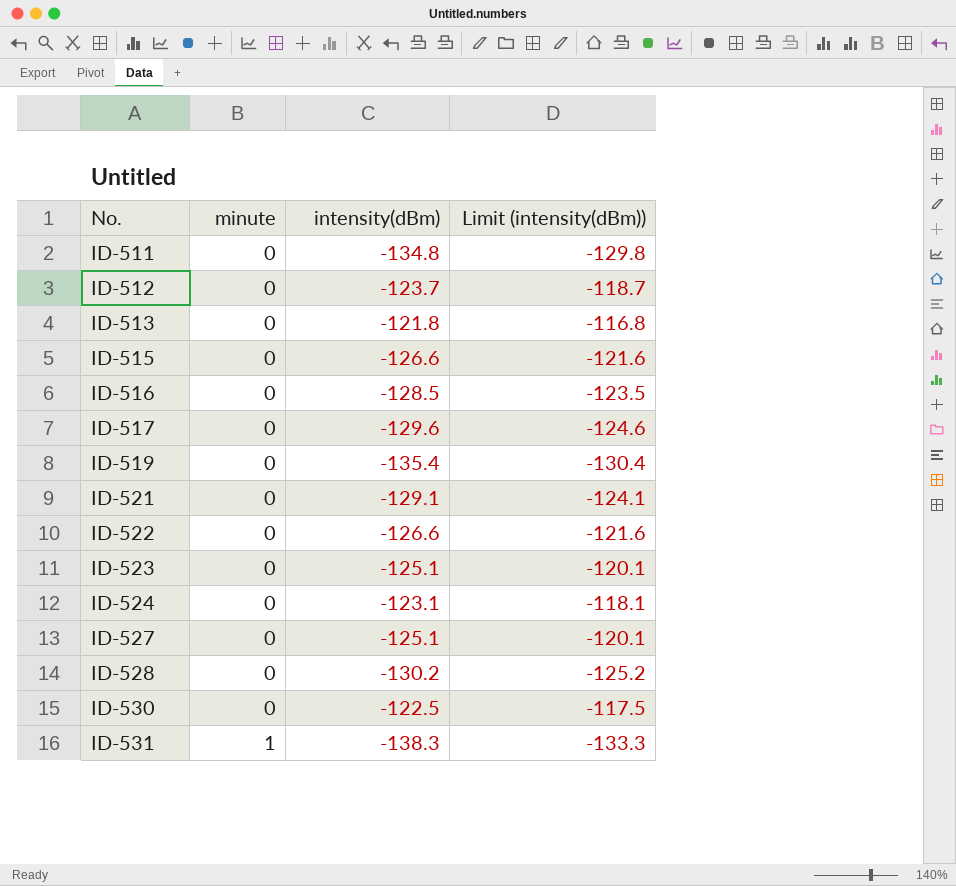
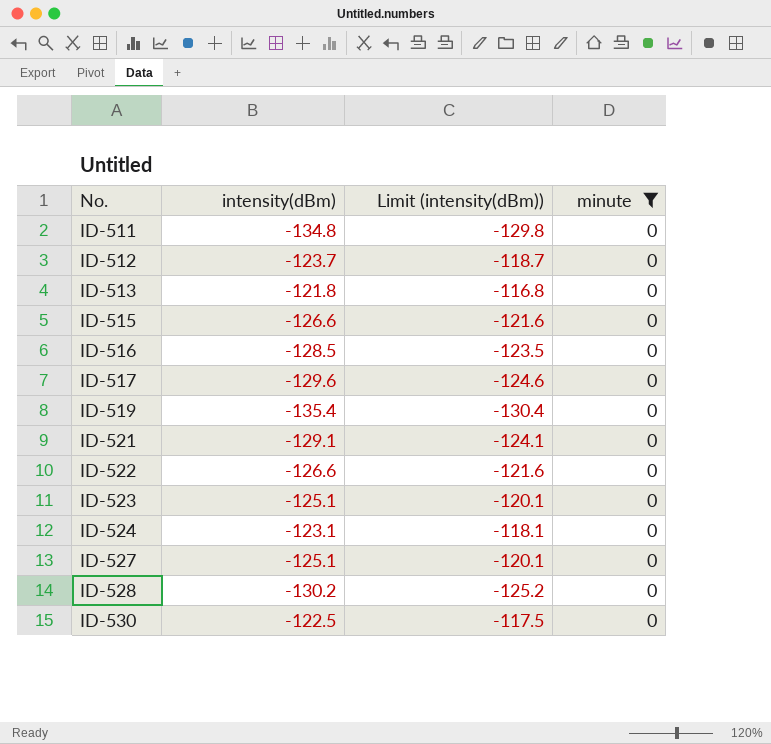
filter: none -> minute = 0
column minute | position: 2 -> 4

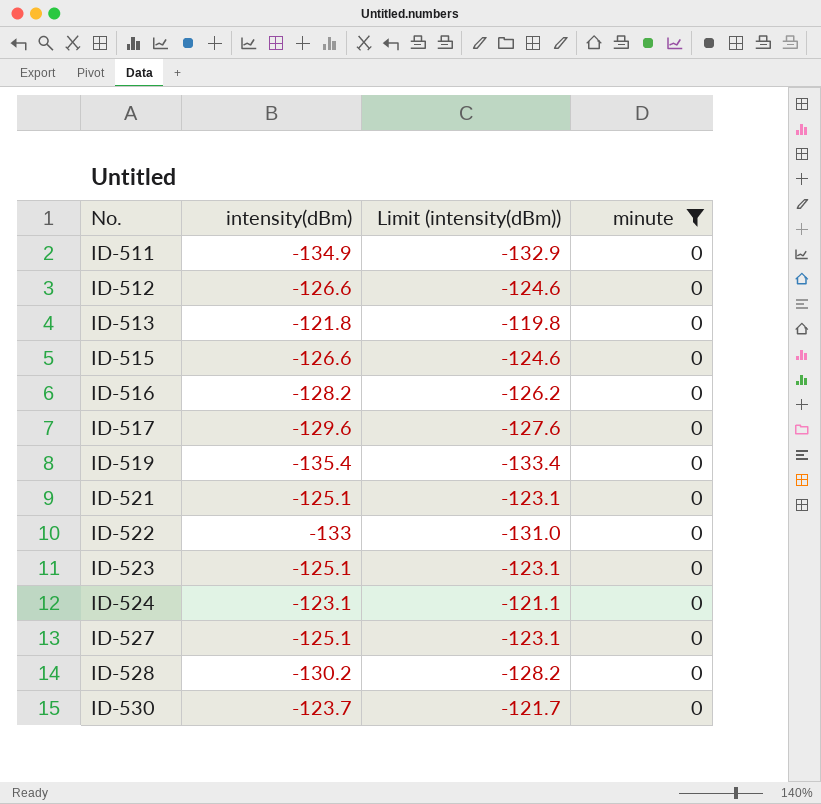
column Limit (intensity(dBm)) | formula: [intensity(dBm)] + 5 -> [intensity(dBm)] + 2
ID-511 | intensity(dBm): -134.8 -> -134.9
ID-512 | intensity(dBm): -123.7 -> -126.6
ID-516 | intensity(dBm): -128.5 -> -128.2
ID-521 | intensity(dBm): -129.1 -> -125.1
ID-522 | intensity(dBm): -126.6 -> -133
ID-530 | intensity(dBm): -122.5 -> -123.7

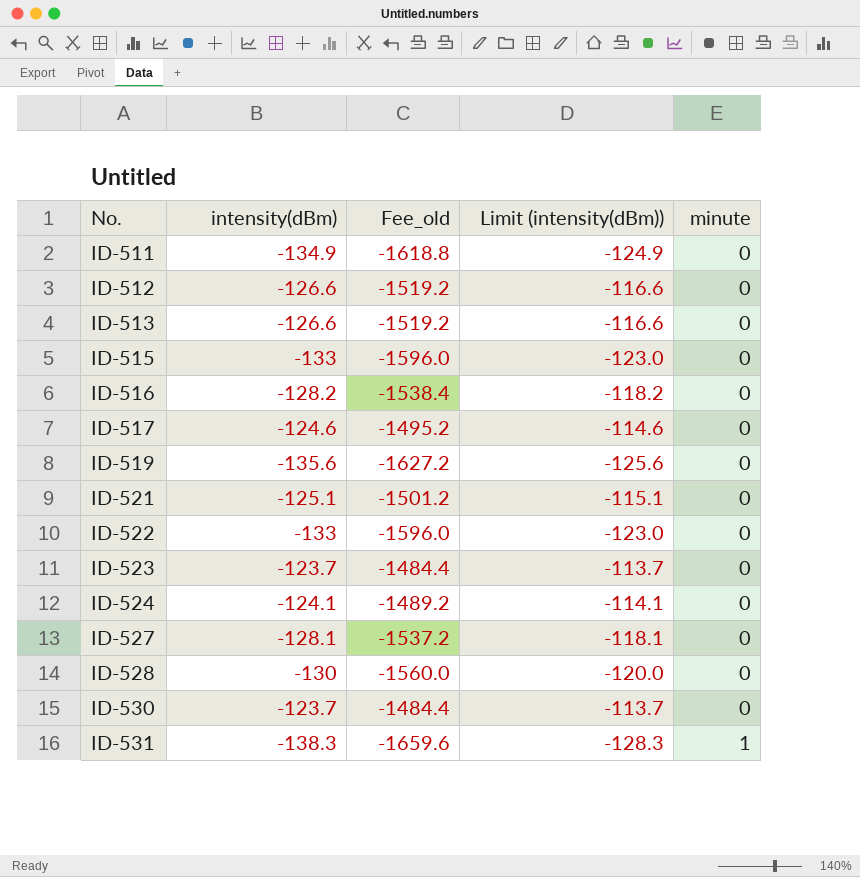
filter: minute = 0 -> none
column Fee_old | formula: none -> [intensity(dBm)] * 12
column Limit (intensity(dBm)) | formula: [intensity(dBm)] + 2 -> [intensity(dBm)] + 10
ID-513 | intensity(dBm): -121.8 -> -126.6
ID-515 | intensity(dBm): -126.6 -> -133
ID-517 | intensity(dBm): -129.6 -> -124.6
ID-519 | intensity(dBm): -135.4 -> -135.6
ID-523 | intensity(dBm): -125.1 -> -123.7
ID-524 | intensity(dBm): -123.1 -> -124.1
ID-527 | intensity(dBm): -125.1 -> -128.1
ID-528 | intensity(dBm): -130.2 -> -130

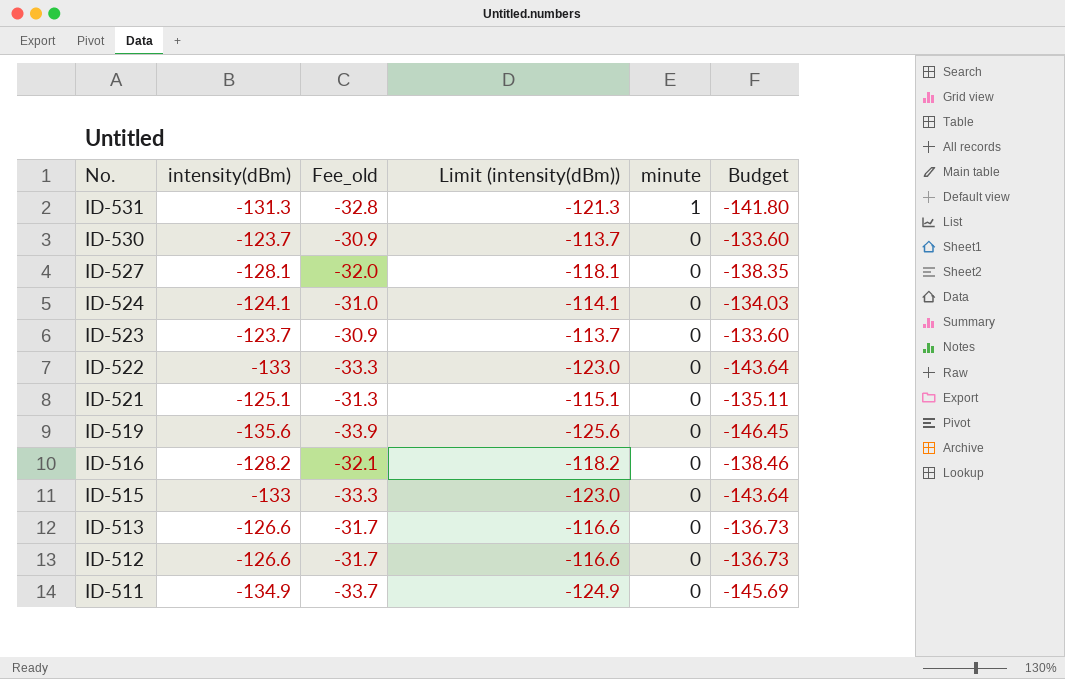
row order: No. ascending -> No. descending
column Fee_old | formula: [intensity(dBm)] * 12 -> [intensity(dBm)] * 0.25
column Budget | formula: none -> [intensity(dBm)] * 1.08
row ID-517: -124.6 | -1495.2 | -114.6 | 0 -> none
row ID-528: -130 | -1560.0 | -120.0 | 0 -> none
ID-531 | intensity(dBm): -138.3 -> -131.3
ID-531 | Limit (intensity(dBm)): -128.3 -> -121.3

